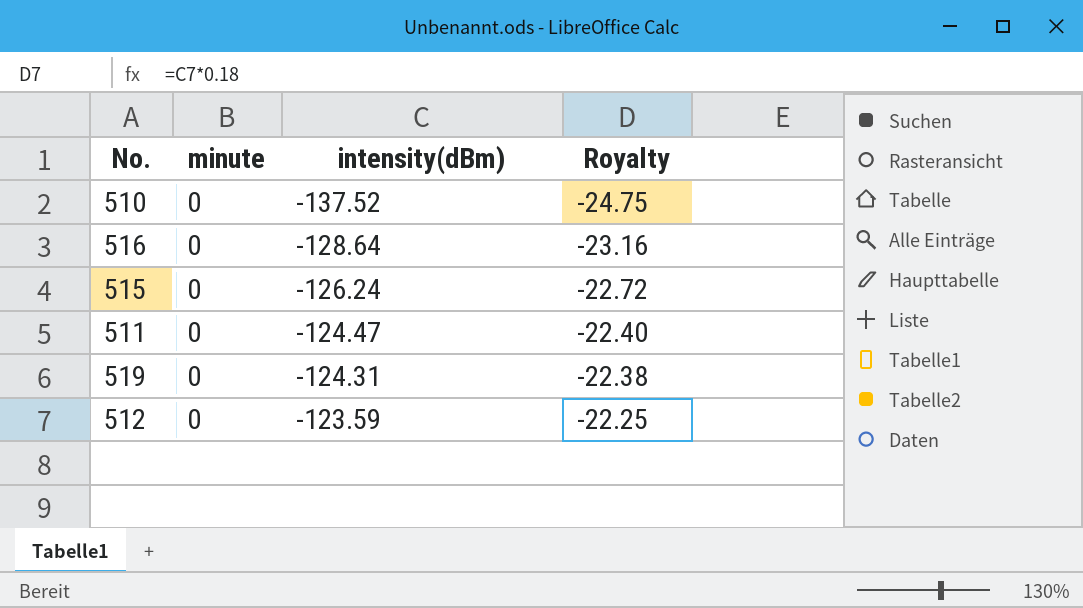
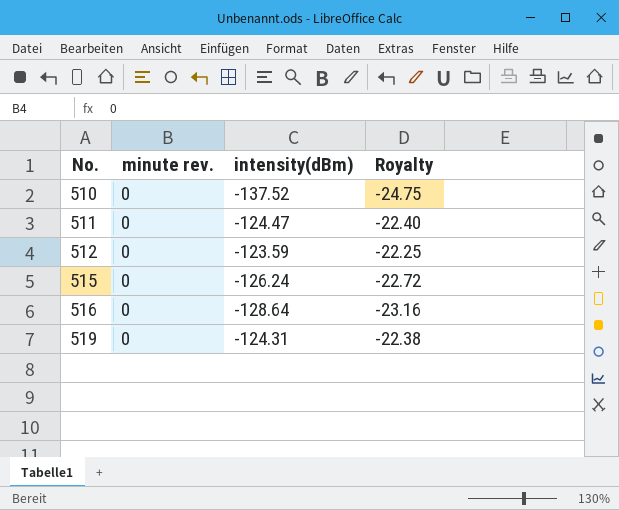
row order: intensity(dBm) ascending -> No. ascending
column name: minute -> minute rev.

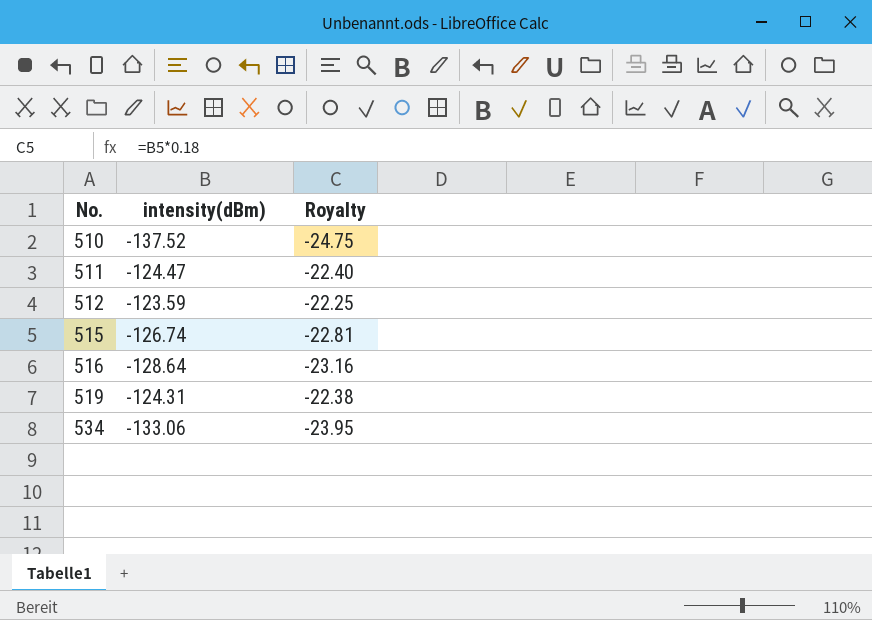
column minute rev. | position: 2 -> none
515 | intensity(dBm): -126.24 -> -126.74
515 | Royalty: -22.72 -> -22.81
row 534: none -> -133.06 | -23.95

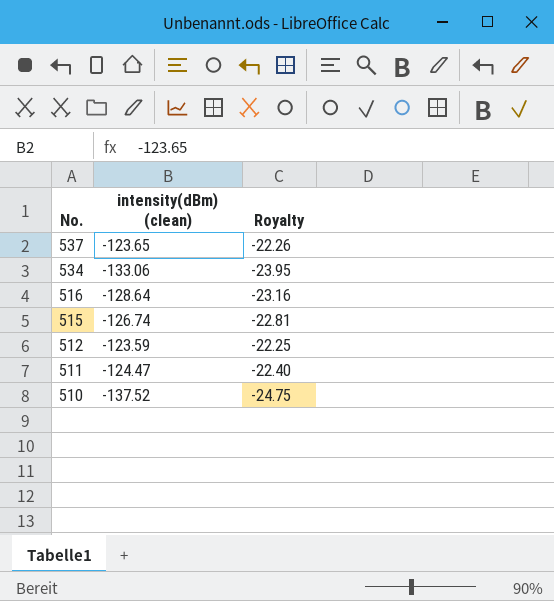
row order: No. ascending -> No. descending
column name: intensity(dBm) -> intensity(dBm) (clean)
row 519: -124.31 | -22.38 -> none
row 537: none -> -123.65 | -22.26

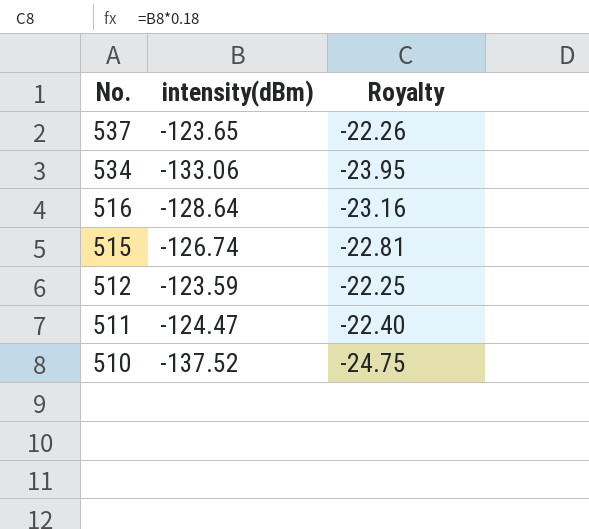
column name: intensity(dBm) (clean) -> intensity(dBm)

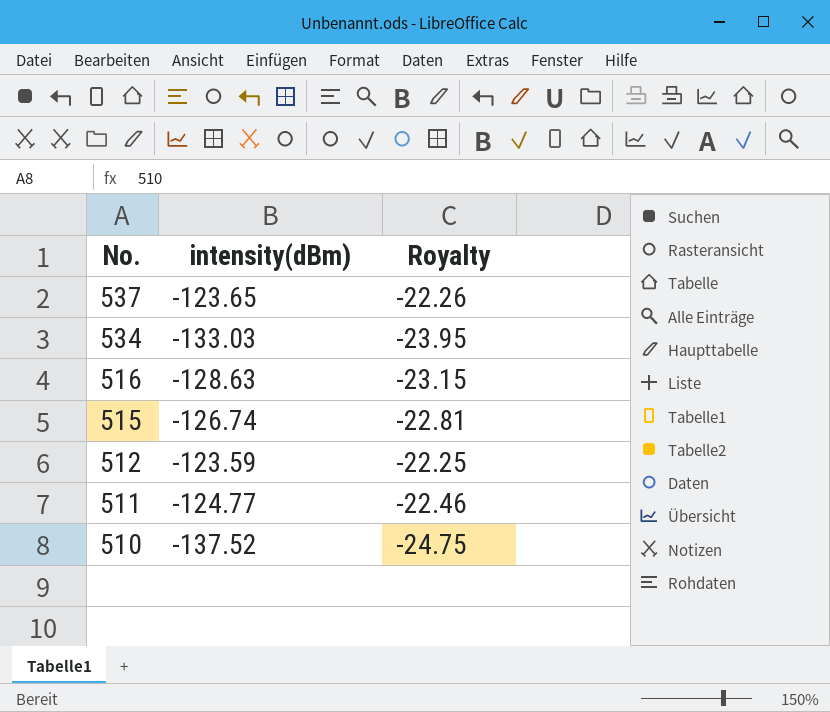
534 | intensity(dBm): -133.06 -> -133.03
516 | intensity(dBm): -128.64 -> -128.63
516 | Royalty: -23.16 -> -23.15
511 | intensity(dBm): -124.47 -> -124.77
511 | Royalty: -22.40 -> -22.46

